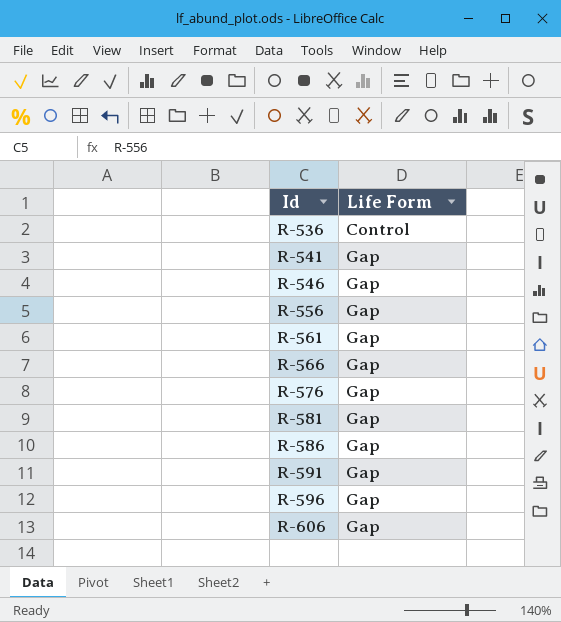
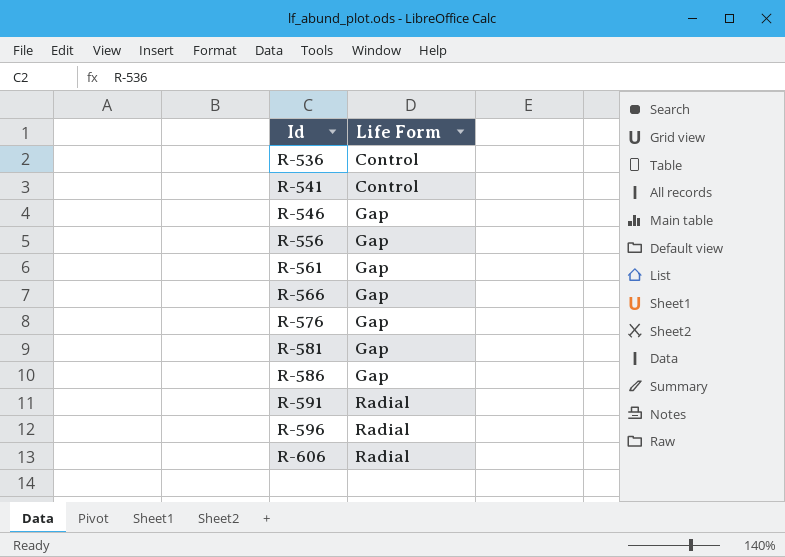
R-541 | Life Form: Gap -> Control
R-591 | Life Form: Gap -> Radial
R-596 | Life Form: Gap -> Radial
R-606 | Life Form: Gap -> Radial

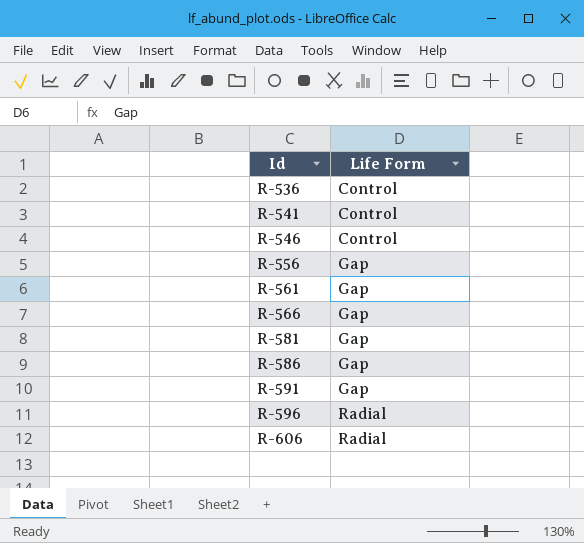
row R-576: Gap -> none
R-546 | Life Form: Gap -> Control
R-591 | Life Form: Radial -> Gap

